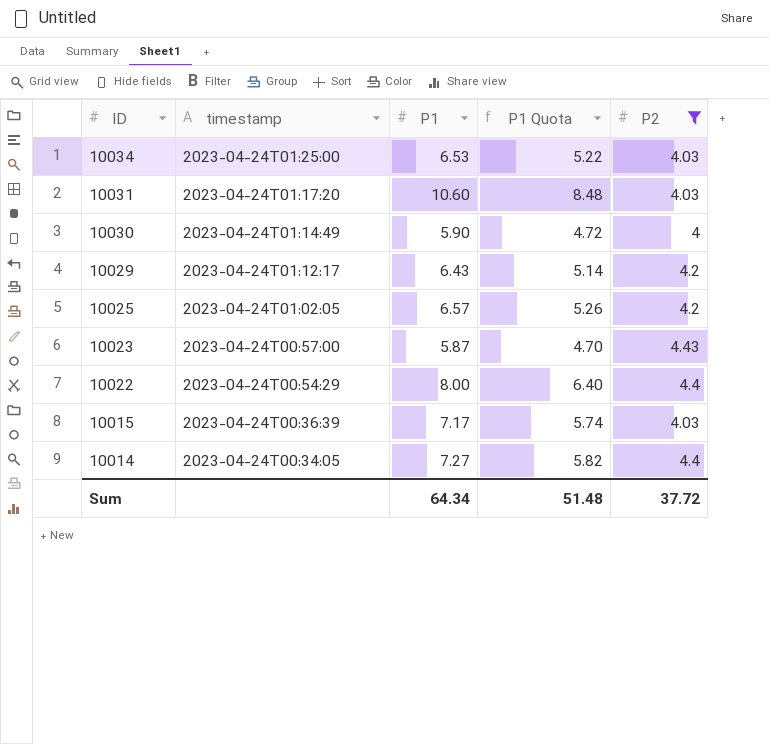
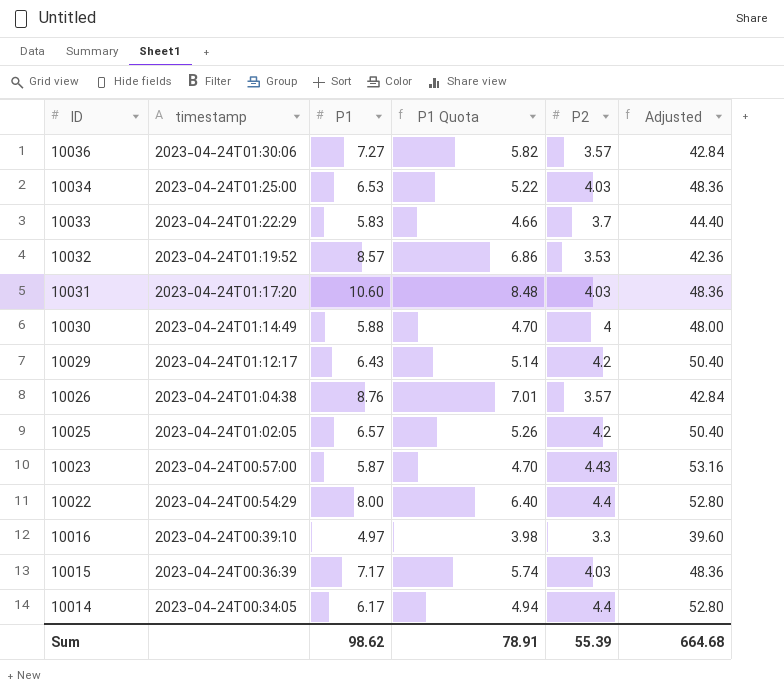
filter: P2 >= 4 -> none
column Adjusted | formula: none -> [P2] * 12
10030 | P1: 5.90 -> 5.88
10030 | P1 Quota: 4.72 -> 4.70
10014 | P1: 7.27 -> 6.17
10014 | P1 Quota: 5.82 -> 4.94
Sum | P1: 64.34 -> 98.62
Sum | P1 Quota: 51.48 -> 78.91
Sum | P2: 37.72 -> 55.39

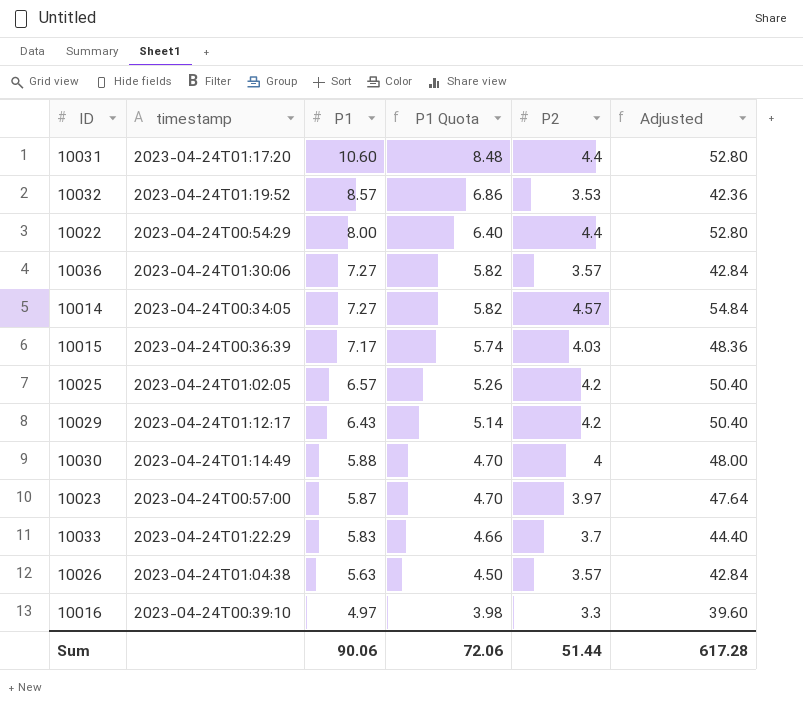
row order: ID descending -> P1 descending
row 10034: 2023-04-24T01:25:00 | 6.53 | 5.22 | 4.03 | 48.36 -> none
10031 | P2: 4.03 -> 4.4
10031 | Adjusted: 48.36 -> 52.80
10014 | P1: 6.17 -> 7.27
10014 | P1 Quota: 4.94 -> 5.82
10014 | P2: 4.4 -> 4.57
10014 | Adjusted: 52.80 -> 54.84
10023 | P2: 4.43 -> 3.97
10023 | Adjusted: 53.16 -> 47.64
10026 | P1: 8.76 -> 5.63
10026 | P1 Quota: 7.01 -> 4.50
Sum | P1: 98.62 -> 90.06
Sum | P1 Quota: 78.91 -> 72.06
Sum | P2: 55.39 -> 51.44
Sum | Adjusted: 664.68 -> 617.28

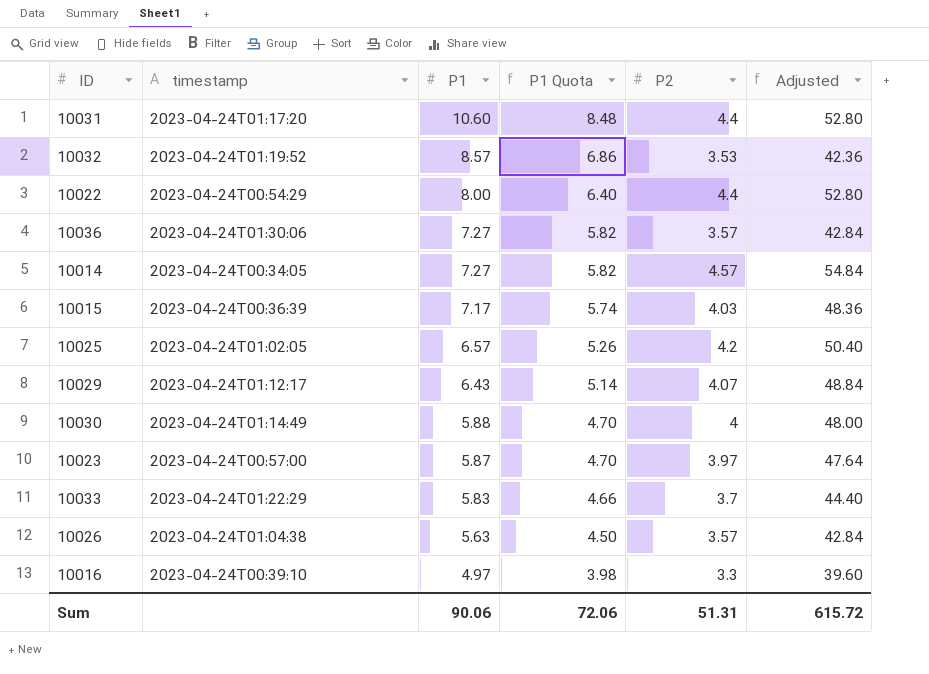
10029 | P2: 4.2 -> 4.07
10029 | Adjusted: 50.40 -> 48.84
Sum | P2: 51.44 -> 51.31
Sum | Adjusted: 617.28 -> 615.72

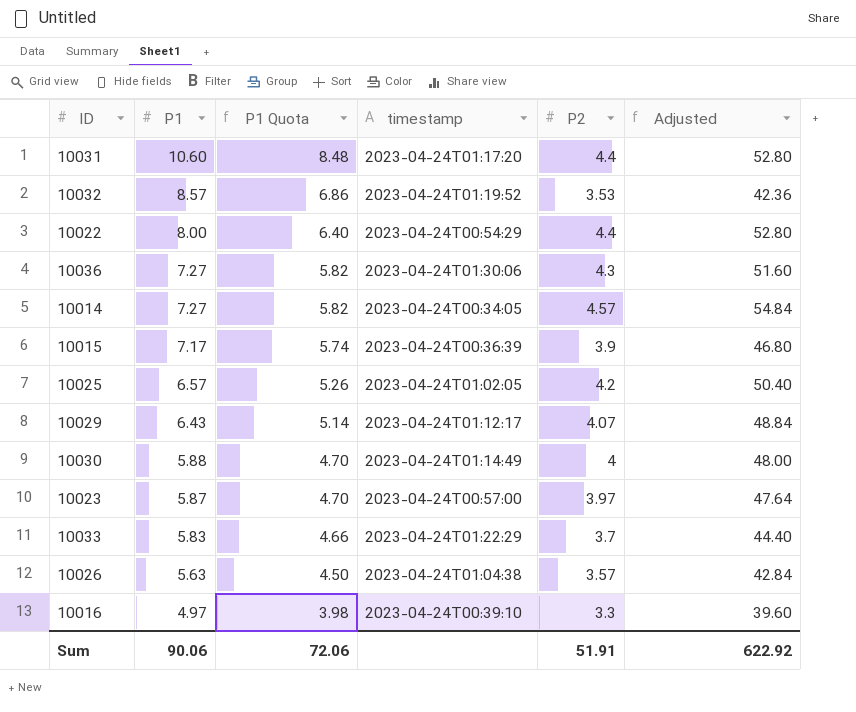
column timestamp | position: 2 -> 4
10036 | P2: 3.57 -> 4.3
10036 | Adjusted: 42.84 -> 51.60
10015 | P2: 4.03 -> 3.9
10015 | Adjusted: 48.36 -> 46.80
Sum | P2: 51.31 -> 51.91
Sum | Adjusted: 615.72 -> 622.92

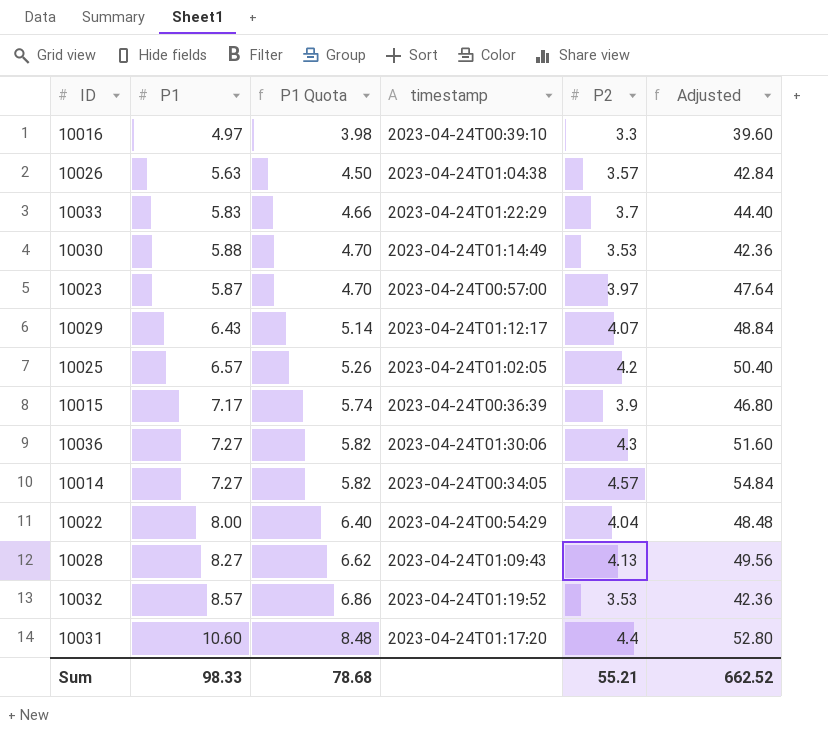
row order: P1 descending -> P1 Quota ascending
10030 | P2: 4 -> 3.53
10030 | Adjusted: 48.00 -> 42.36
10022 | P2: 4.4 -> 4.04
10022 | Adjusted: 52.80 -> 48.48
row 10028: none -> 8.27 | 6.62 | 2023-04-24T01:09:43 | 4.13 | 49.56
Sum | P1: 90.06 -> 98.33
Sum | P1 Quota: 72.06 -> 78.68
Sum | P2: 51.91 -> 55.21
Sum | Adjusted: 622.92 -> 662.52

